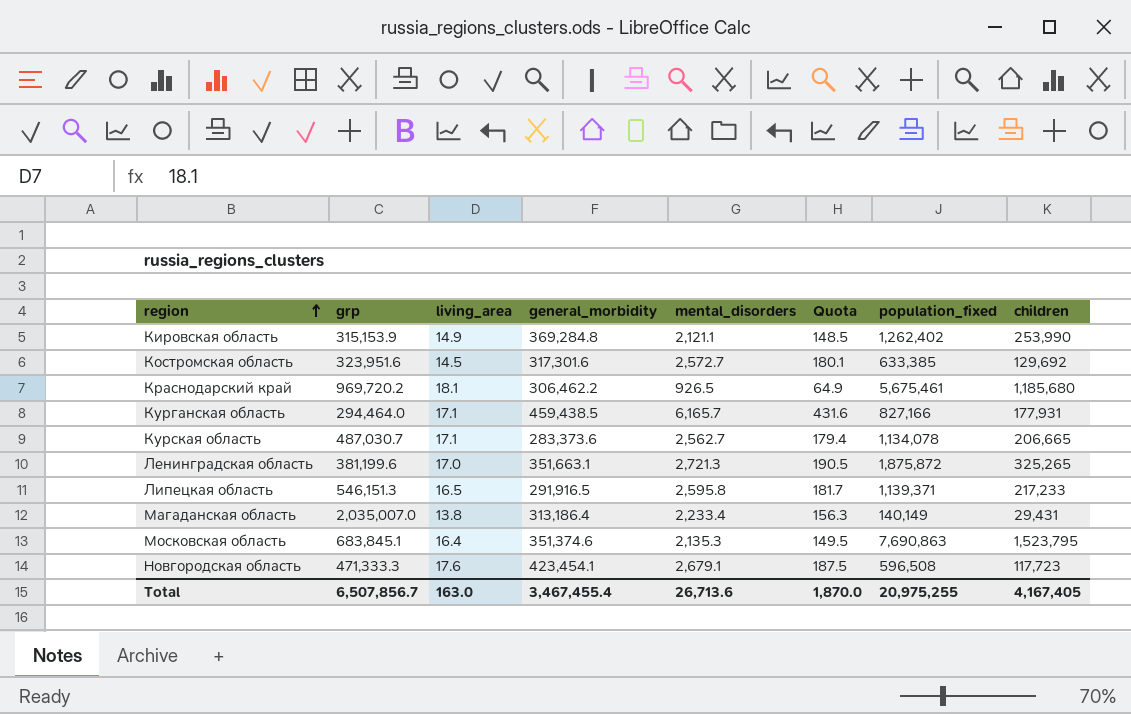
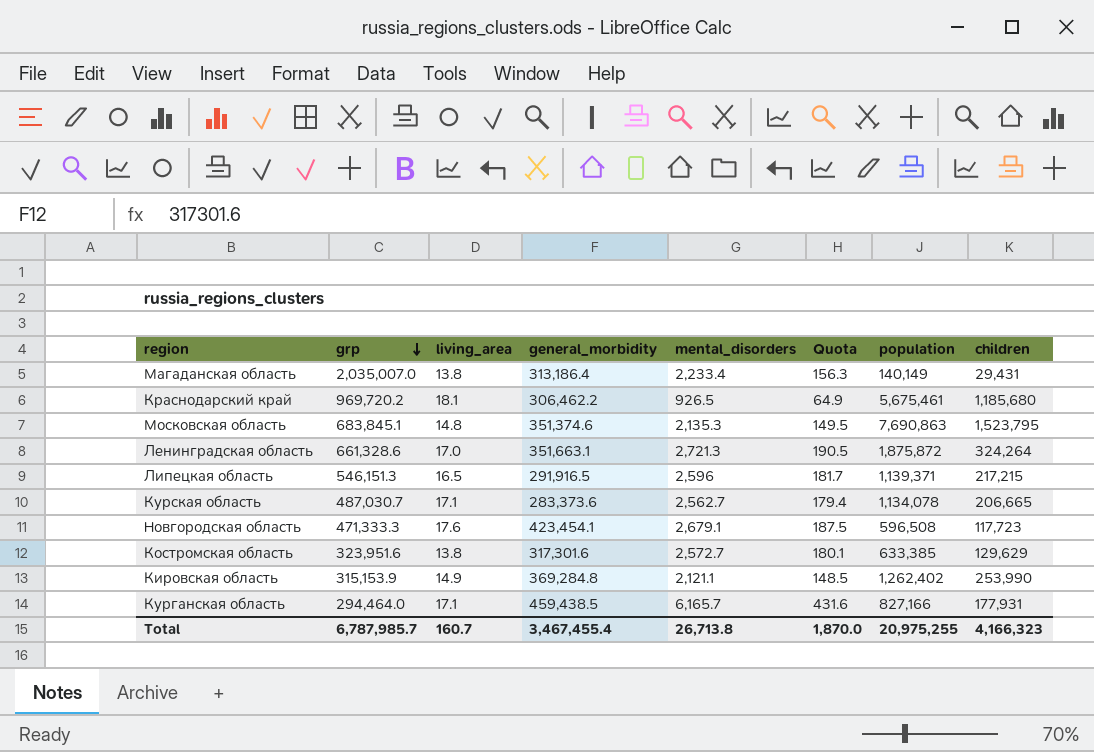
row order: region ascending -> grp descending
column name: population_fixed -> population
Московская область | living_area: 16.4 -> 14.8
Ленинградская область | grp: 381,199.6 -> 661,328.6
Ленинградская область | children: 325,265 -> 324,264
Липецкая область | mental_disorders: 2,595.8 -> 2,596
Липецкая область | children: 217,233 -> 217,215
Костромская область | living_area: 14.5 -> 13.8
Костромская область | children: 129,692 -> 129,629
Total | grp: 6,507,856.7 -> 6,787,985.7
Total | living_area: 163.0 -> 160.7
Total | mental_disorders: 26,713.6 -> 26,713.8
Total | children: 4,167,405 -> 4,166,323

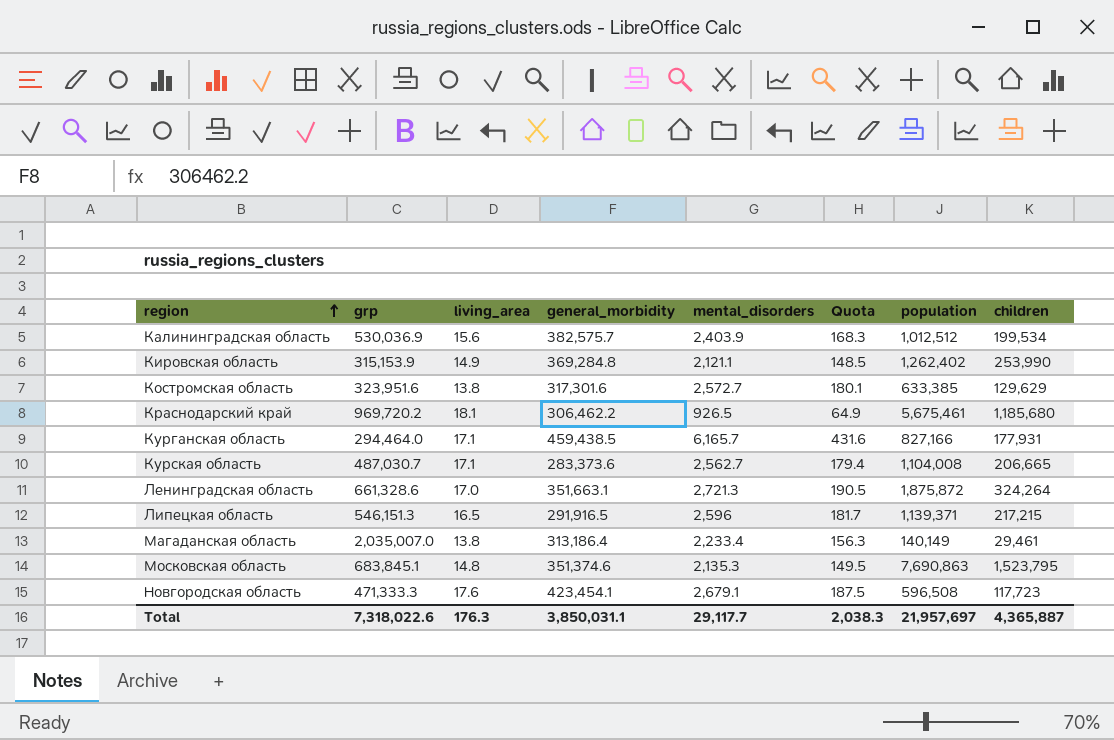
row order: grp descending -> region ascending
row Калининградская область: none -> 530,036.9 | 15.6 | 382,575.7 | 2,403.9 | 168.3 | 1,012,512 | 199,534
Курская область | population: 1,134,078 -> 1,104,008
Магаданская область | children: 29,431 -> 29,461
Total | grp: 6,787,985.7 -> 7,318,022.6
Total | living_area: 160.7 -> 176.3
Total | general_morbidity: 3,467,455.4 -> 3,850,031.1
Total | mental_disorders: 26,713.8 -> 29,117.7
Total | Quota: 1,870.0 -> 2,038.3
Total | population: 20,975,255 -> 21,957,697
Total | children: 4,166,323 -> 4,365,887

